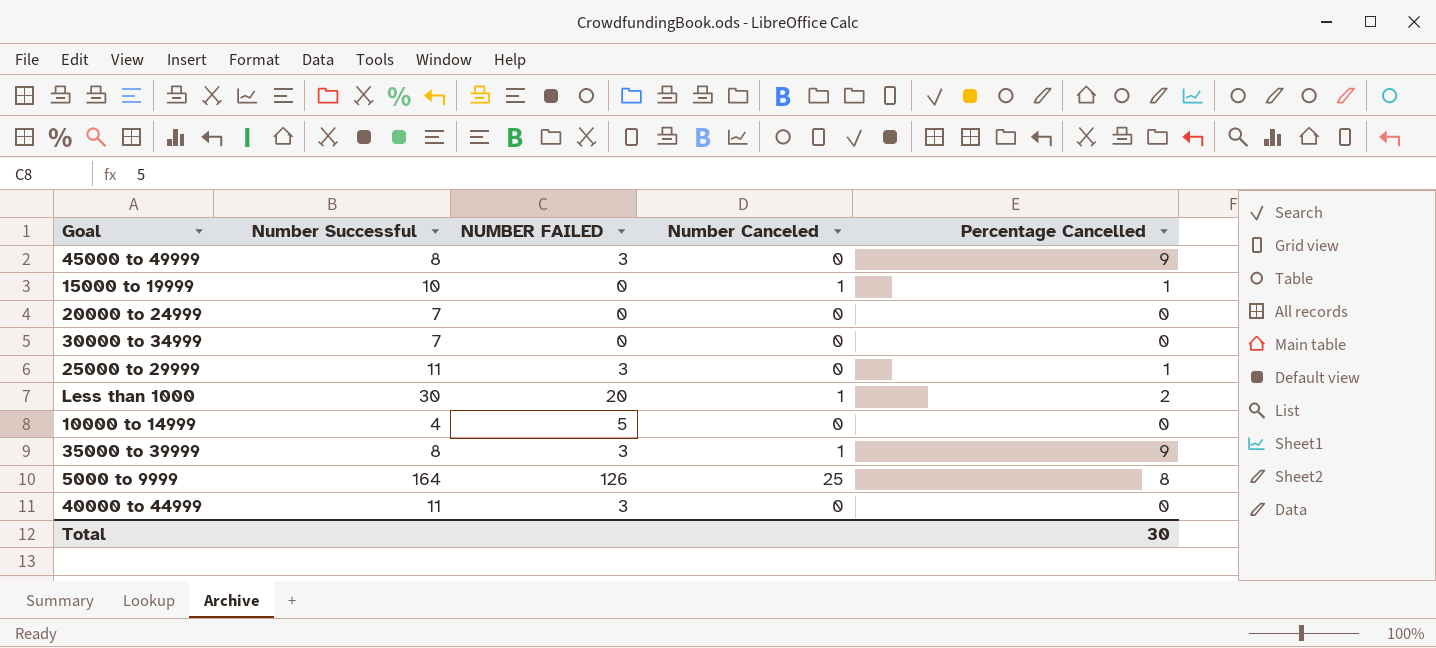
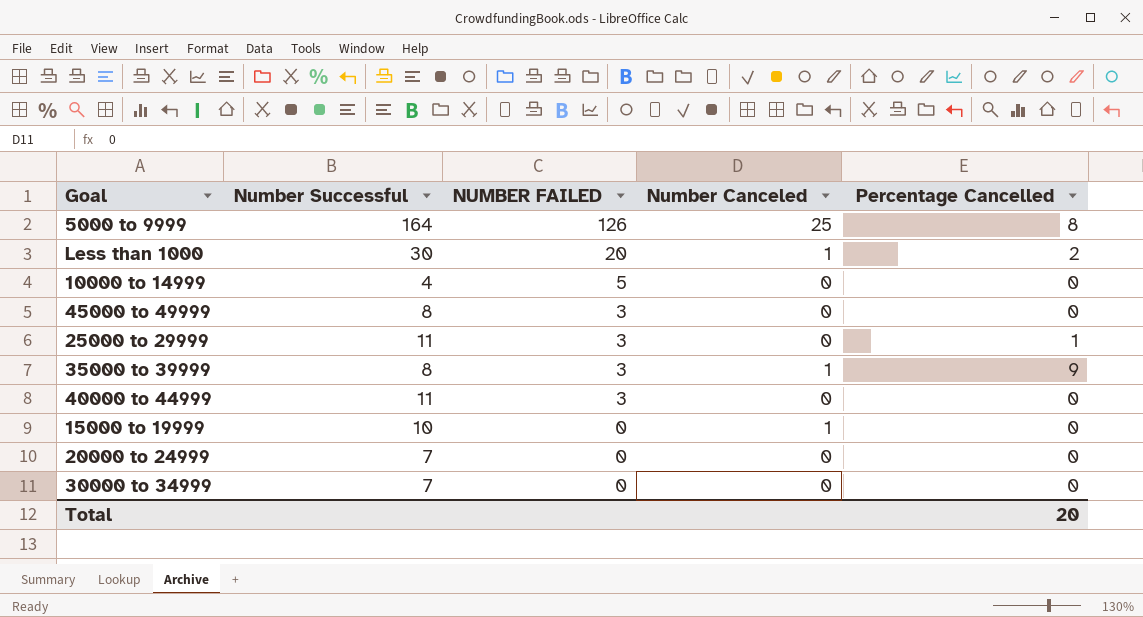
row order: none -> NUMBER FAILED descending
45000 to 49999 | Percentage Cancelled: 9 -> 0
15000 to 19999 | Percentage Cancelled: 1 -> 0
Total | Percentage Cancelled: 30 -> 20

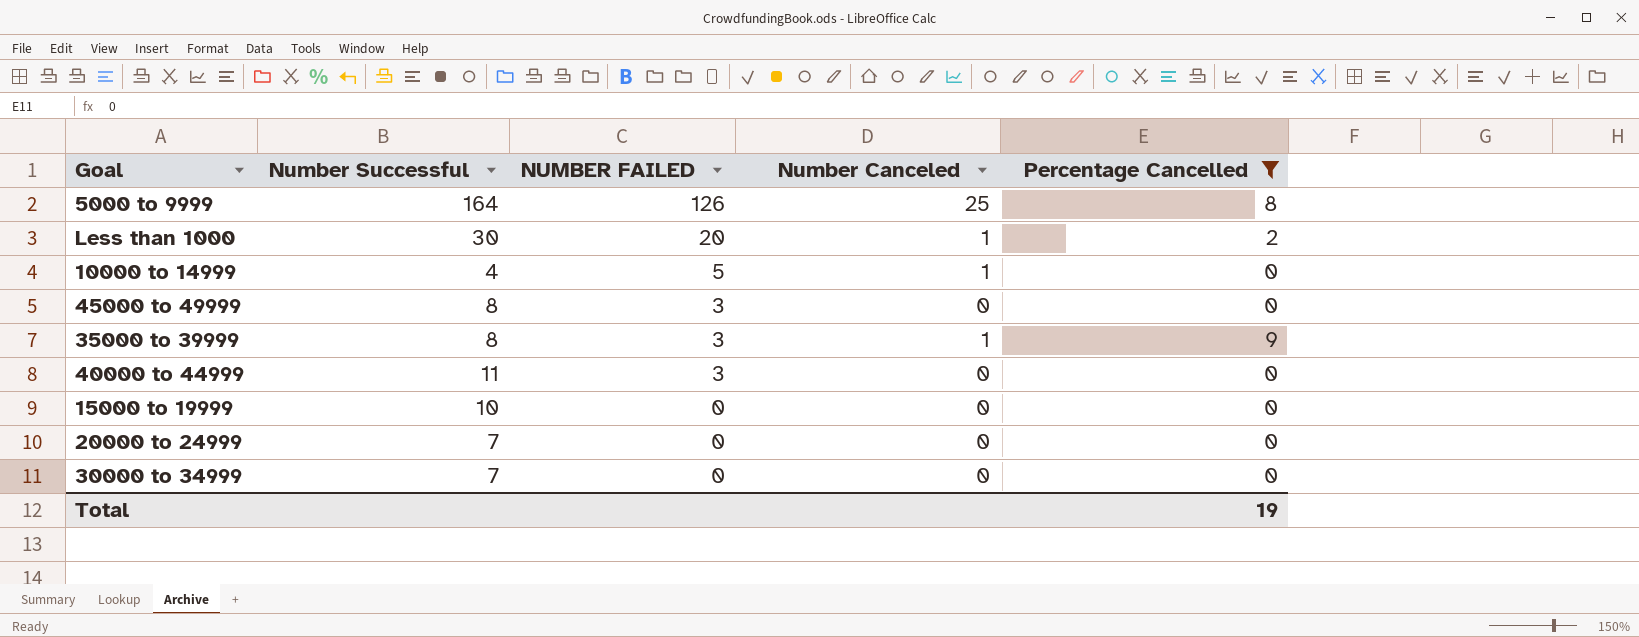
filter: none -> Percentage Cancelled != 1
10000 to 14999 | Number Canceled: 0 -> 1
15000 to 19999 | Number Canceled: 1 -> 0
Total | Percentage Cancelled: 20 -> 19

